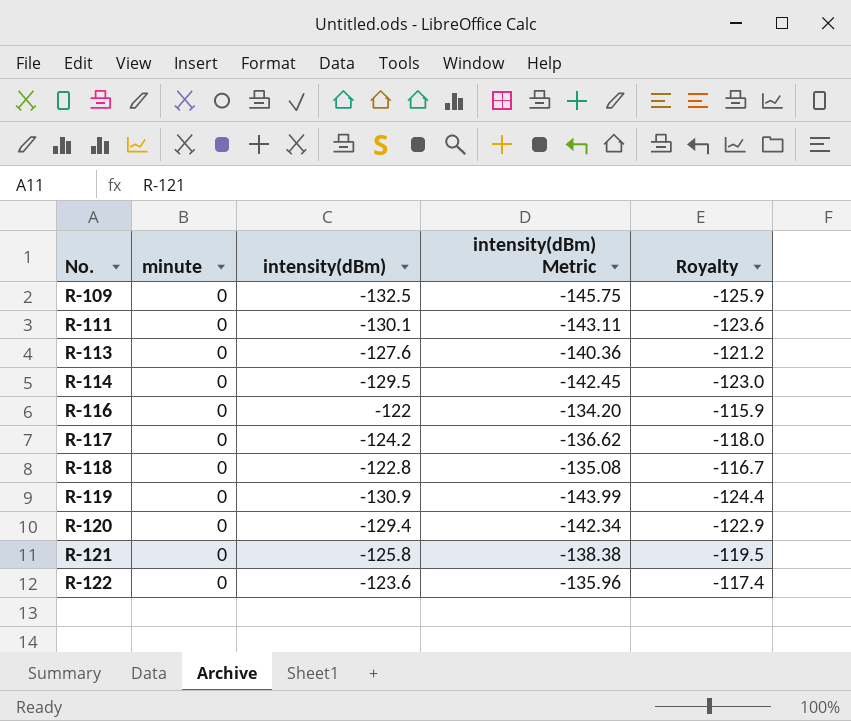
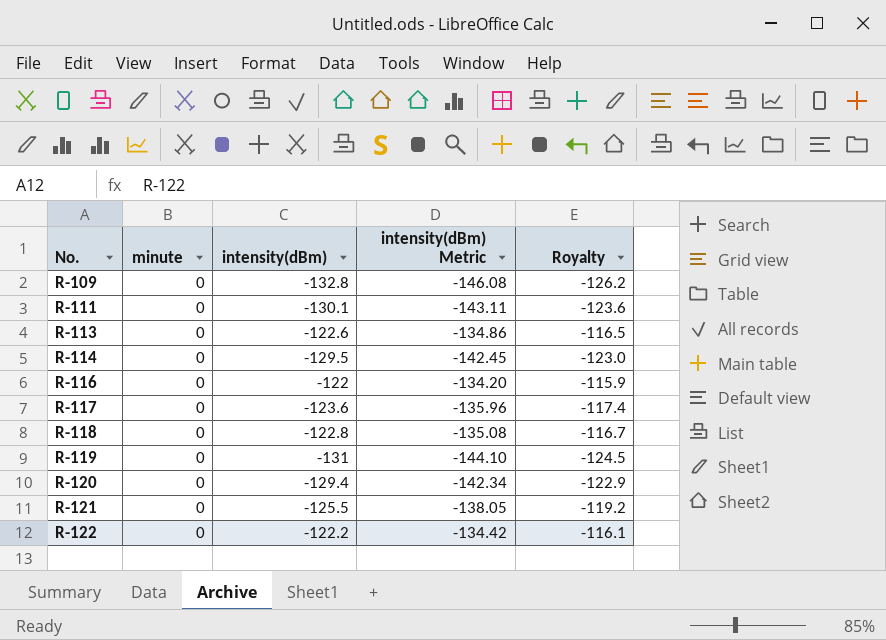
R-109 | intensity(dBm): -132.5 -> -132.8
R-109 | intensity(dBm) Metric: -145.75 -> -146.08
R-109 | Royalty: -125.9 -> -126.2
R-113 | intensity(dBm): -127.6 -> -122.6
R-113 | intensity(dBm) Metric: -140.36 -> -134.86
R-113 | Royalty: -121.2 -> -116.5
R-117 | intensity(dBm): -124.2 -> -123.6
R-117 | intensity(dBm) Metric: -136.62 -> -135.96
R-117 | Royalty: -118.0 -> -117.4
R-119 | intensity(dBm): -130.9 -> -131
R-119 | intensity(dBm) Metric: -143.99 -> -144.10
R-119 | Royalty: -124.4 -> -124.5
R-121 | intensity(dBm): -125.8 -> -125.5
R-121 | intensity(dBm) Metric: -138.38 -> -138.05
R-121 | Royalty: -119.5 -> -119.2
R-122 | intensity(dBm): -123.6 -> -122.2
R-122 | intensity(dBm) Metric: -135.96 -> -134.42
R-122 | Royalty: -117.4 -> -116.1

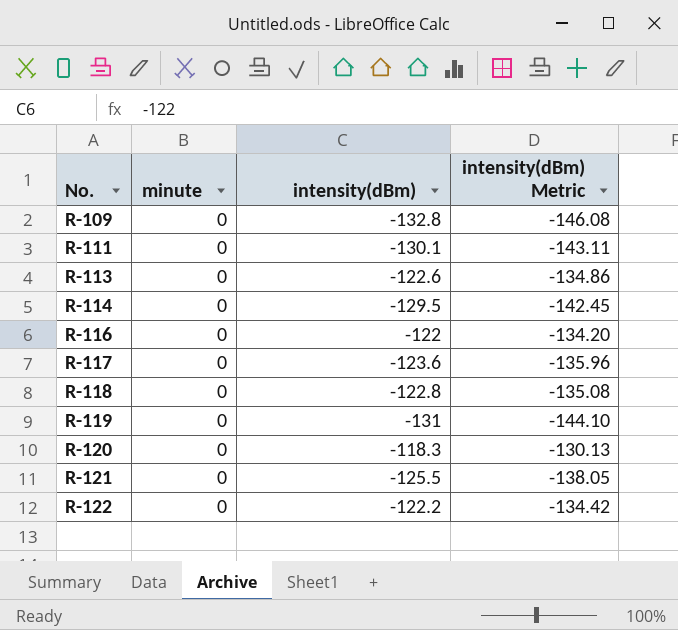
column Royalty | formula: [intensity(dBm)] * 0.95 -> none
R-120 | intensity(dBm): -129.4 -> -118.3
R-120 | intensity(dBm) Metric: -142.34 -> -130.13

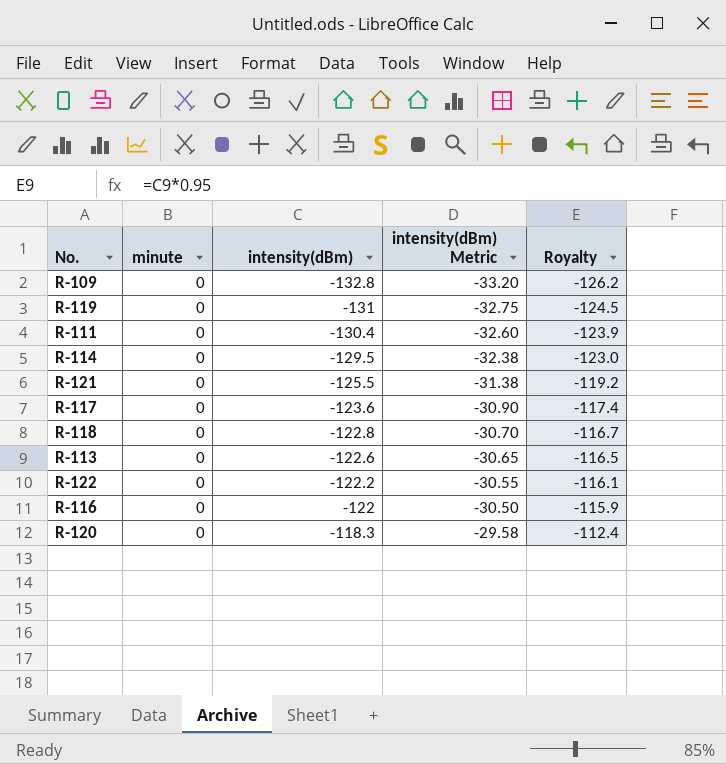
row order: No. ascending -> intensity(dBm) ascending
column intensity(dBm) Metric | formula: [intensity(dBm)] * 1.1 -> [intensity(dBm)] * 0.25
column Royalty | formula: none -> [intensity(dBm)] * 0.95
R-111 | intensity(dBm): -130.1 -> -130.4

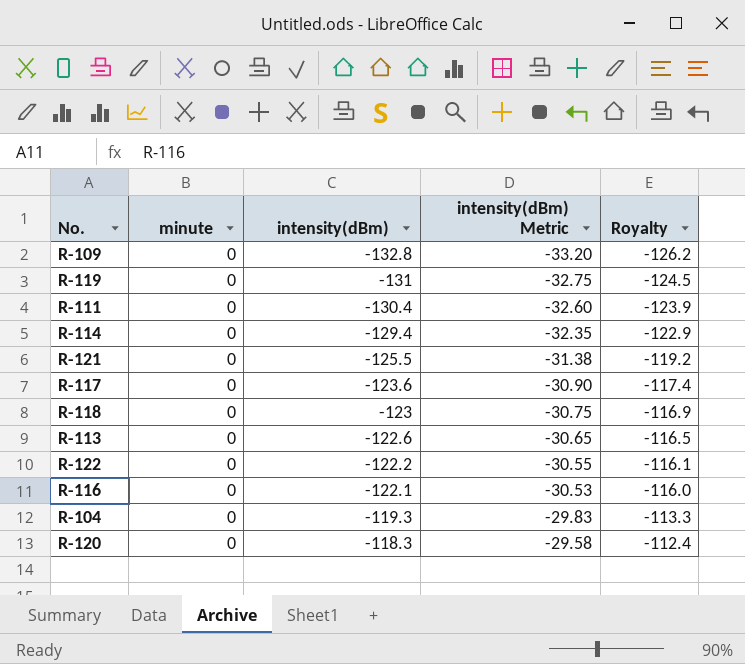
R-114 | intensity(dBm): -129.5 -> -129.4
R-114 | intensity(dBm) Metric: -32.38 -> -32.35
R-114 | Royalty: -123.0 -> -122.9
R-118 | intensity(dBm): -122.8 -> -123
R-118 | intensity(dBm) Metric: -30.70 -> -30.75
R-118 | Royalty: -116.7 -> -116.9
R-116 | intensity(dBm): -122 -> -122.1
R-116 | intensity(dBm) Metric: -30.50 -> -30.53
R-116 | Royalty: -115.9 -> -116.0
row R-104: none -> 0 | -119.3 | -29.83 | -113.3

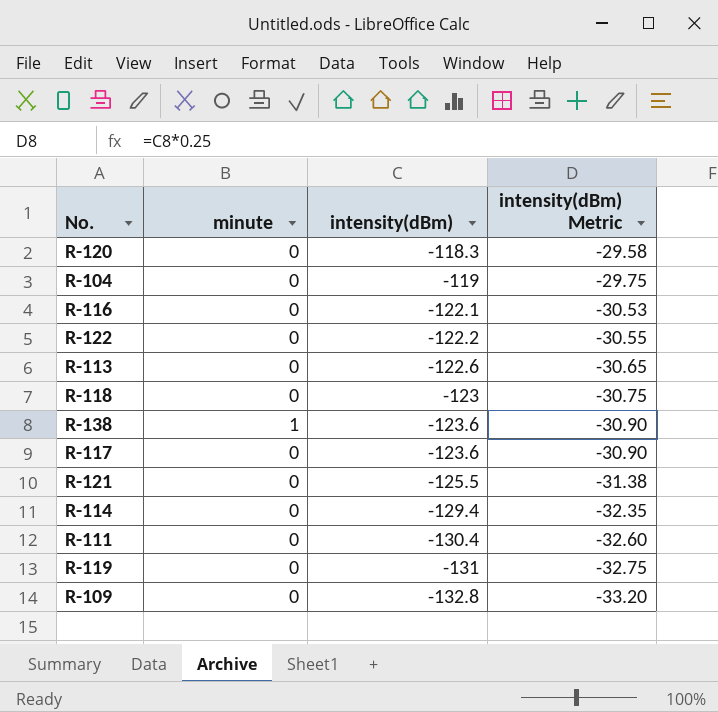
row order: intensity(dBm) ascending -> intensity(dBm) descending
column Royalty | formula: [intensity(dBm)] * 0.95 -> none
R-104 | intensity(dBm): -119.3 -> -119
R-104 | intensity(dBm) Metric: -29.83 -> -29.75
row R-138: none -> 1 | -123.6 | -30.90

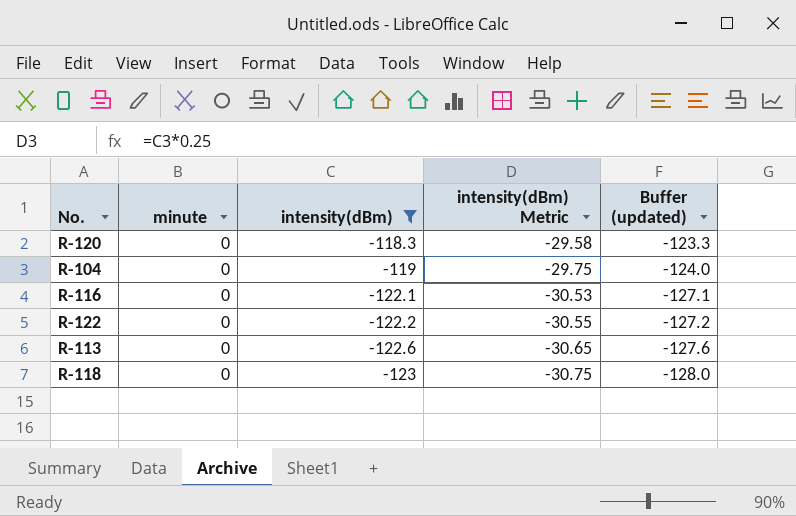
filter: none -> intensity(dBm) >= -123
column Buffer (updated) | formula: none -> [intensity(dBm)] - 5

